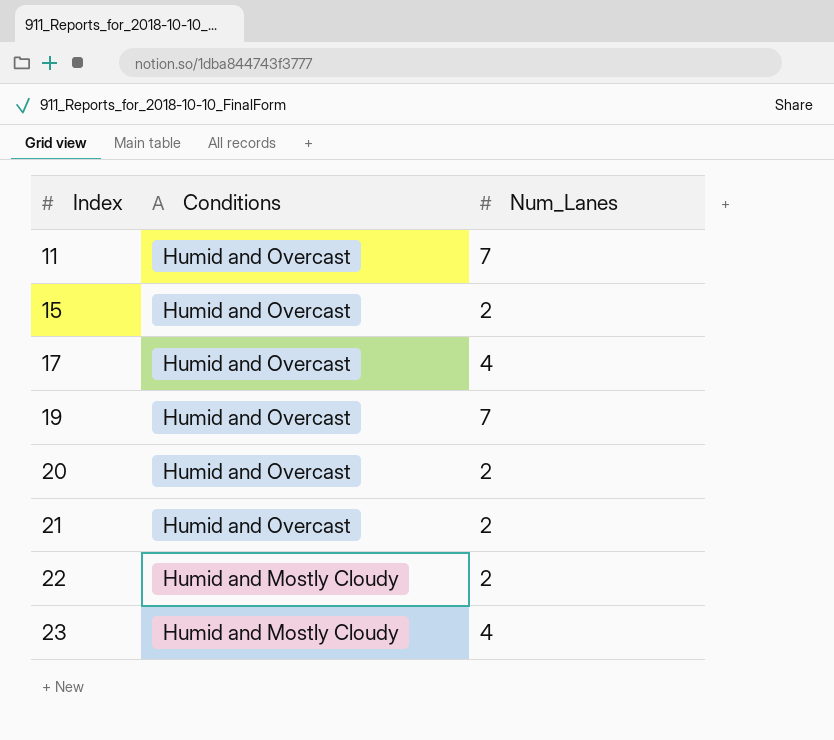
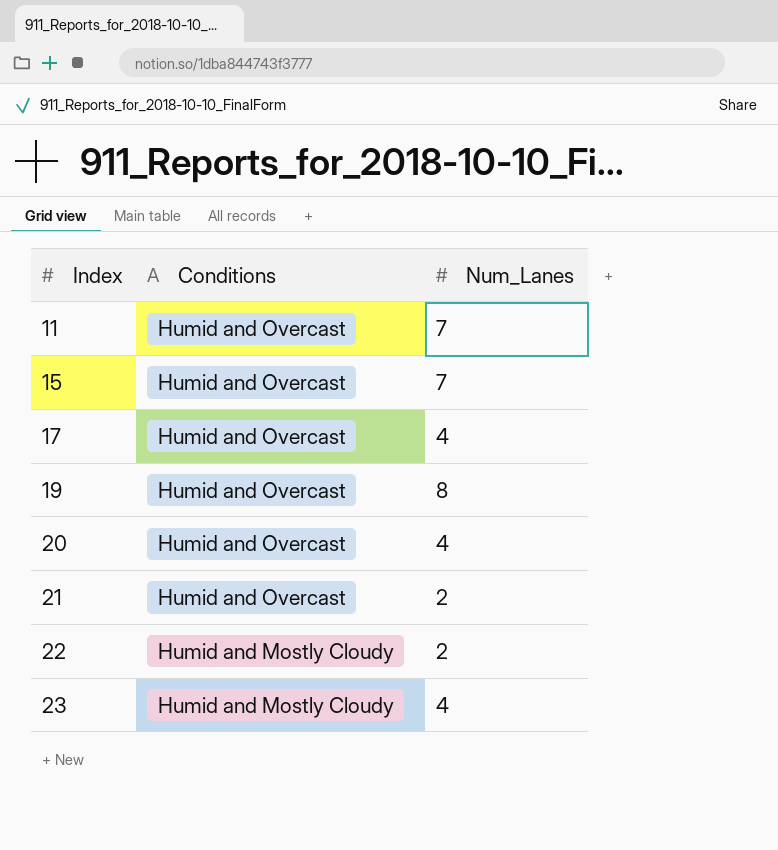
15 | Num_Lanes: 2 -> 7
19 | Num_Lanes: 7 -> 8
20 | Num_Lanes: 2 -> 4

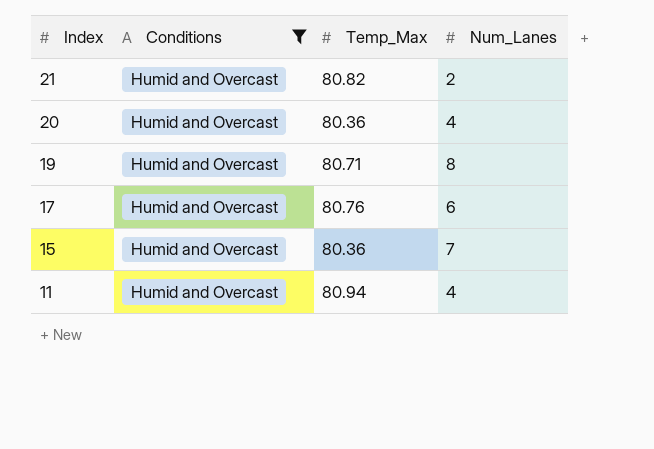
filter: none -> Conditions = Humid and Overcast
row order: Index ascending -> Index descending
column Temp_Max | position: none -> 3
17 | Num_Lanes: 4 -> 6
11 | Num_Lanes: 7 -> 4

